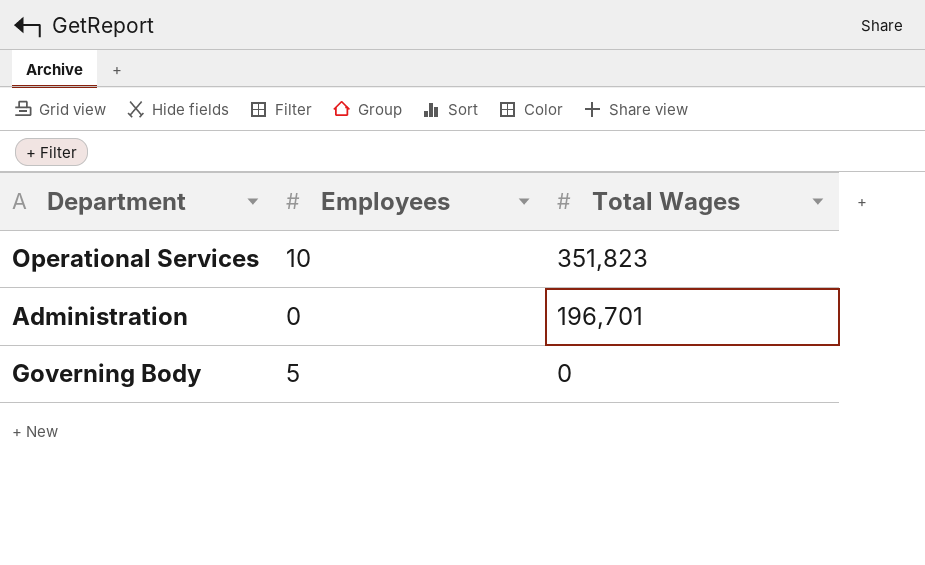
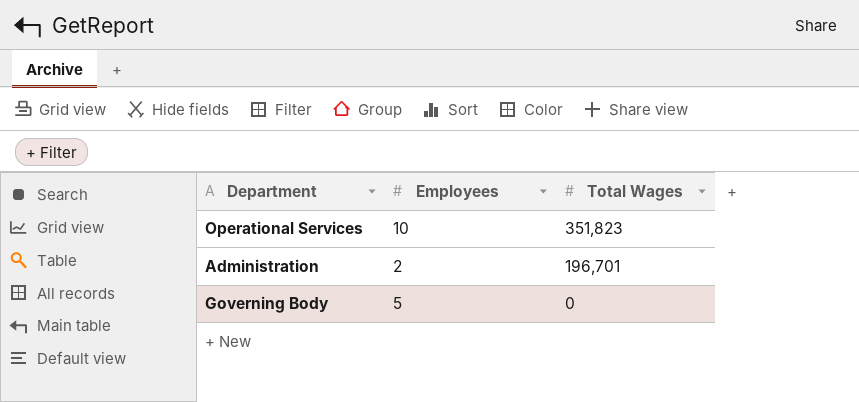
Administration | Employees: 0 -> 2

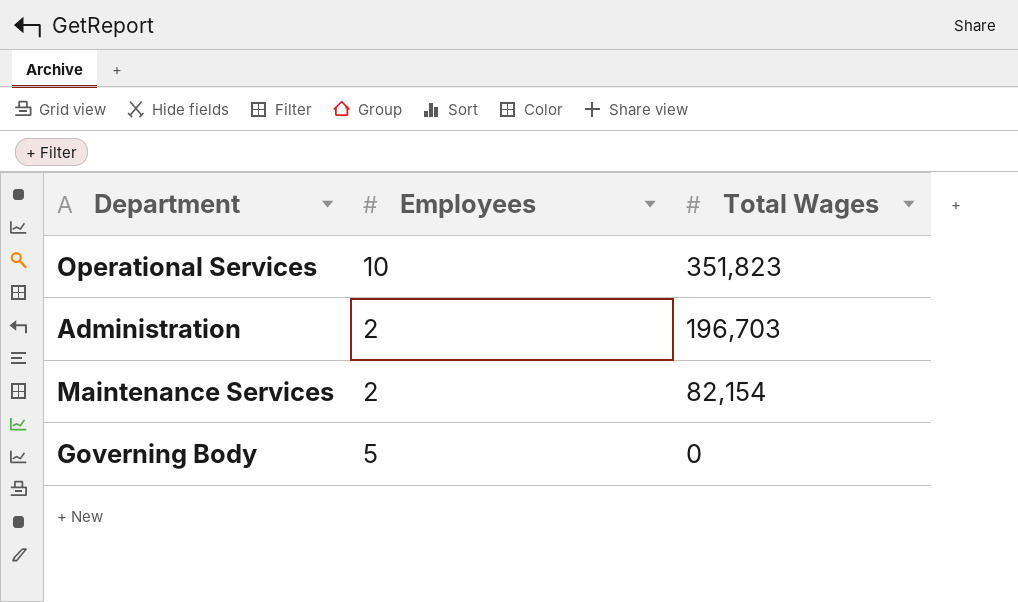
Administration | Total Wages: 196,701 -> 196,703
row Maintenance Services: none -> 2 | 82,154

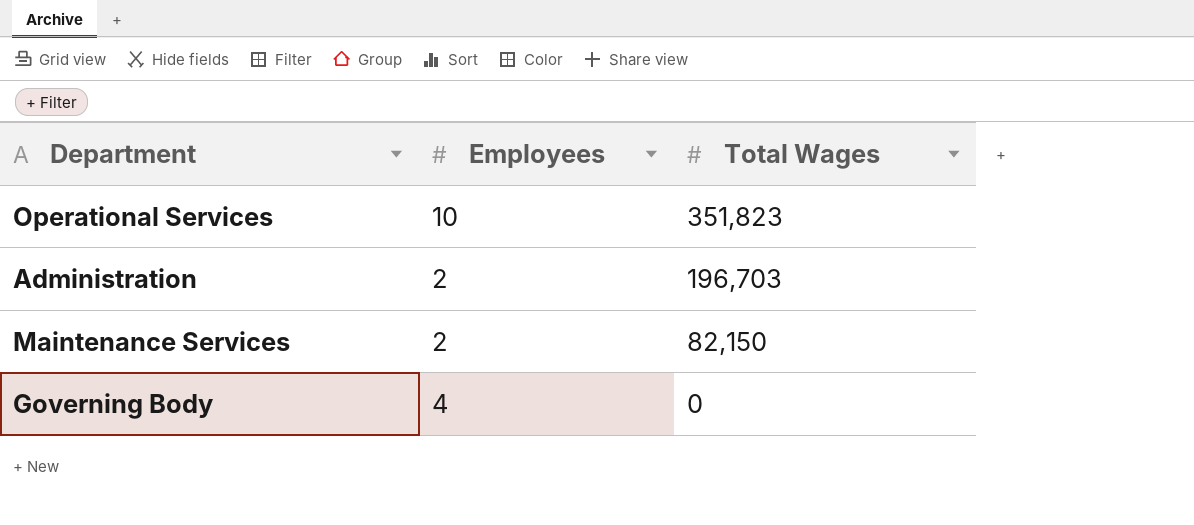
Maintenance Services | Total Wages: 82,154 -> 82,150
Governing Body | Employees: 5 -> 4

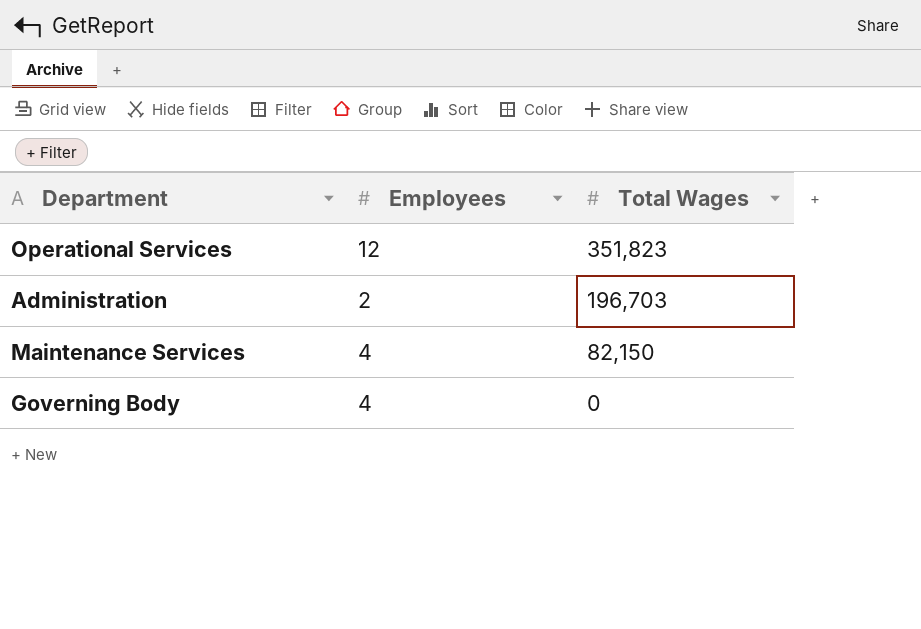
Operational Services | Employees: 10 -> 12
Maintenance Services | Employees: 2 -> 4

